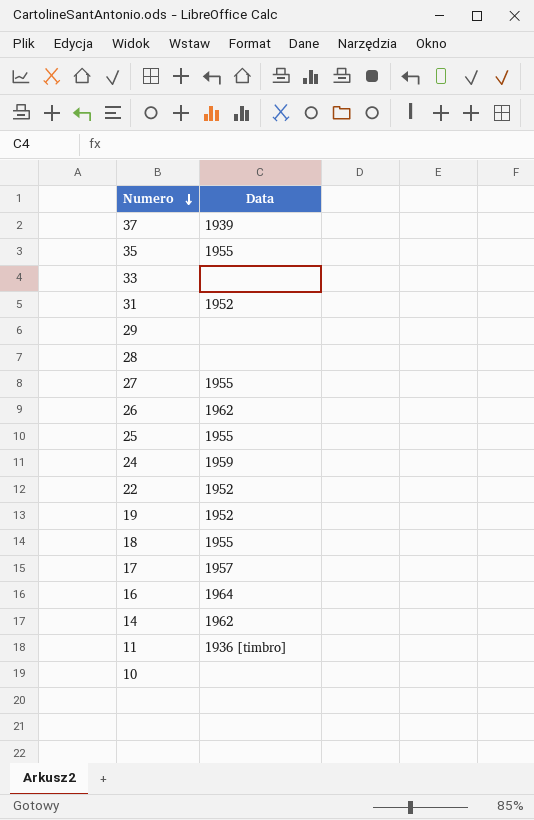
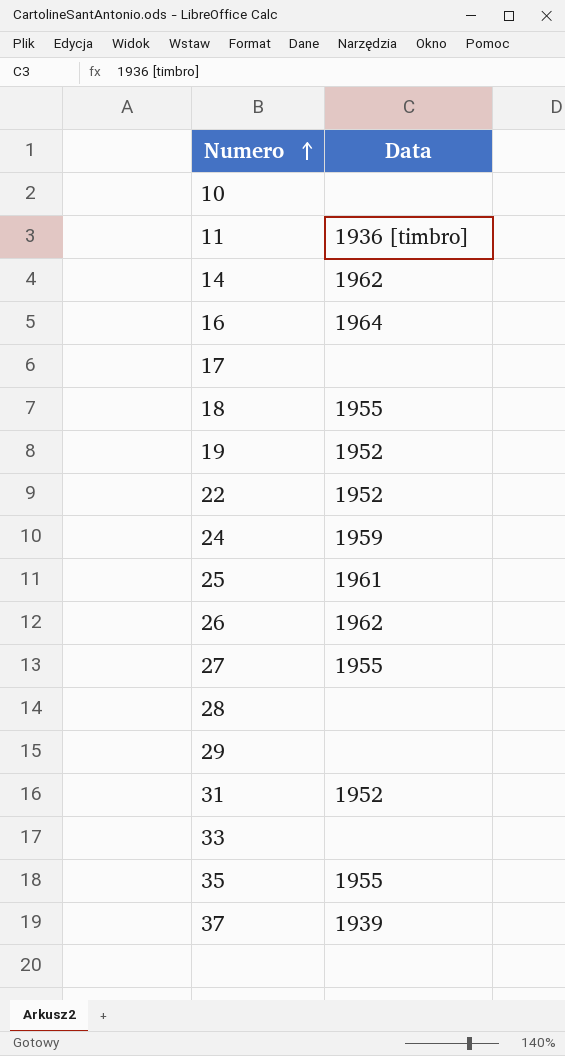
row order: Numero descending -> Numero ascending
17 | Data: 1957 -> none
25 | Data: 1955 -> 1961

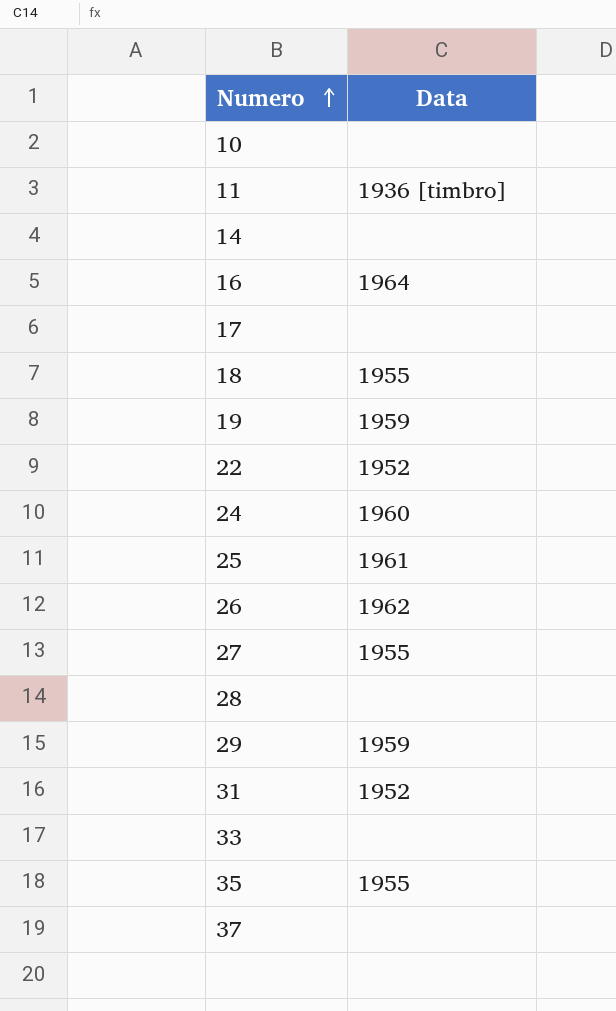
14 | Data: 1962 -> none
19 | Data: 1952 -> 1959
24 | Data: 1959 -> 1960
29 | Data: none -> 1959
37 | Data: 1939 -> none

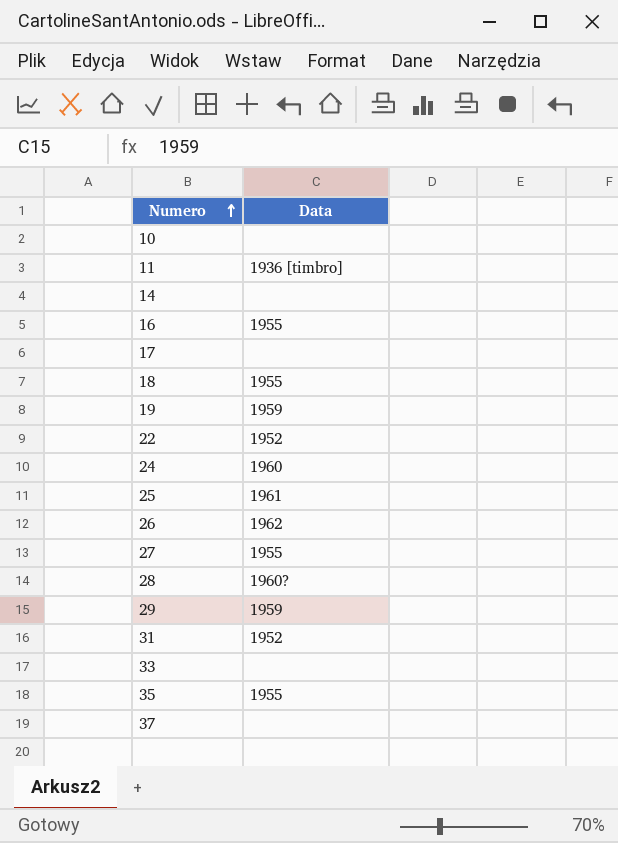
16 | Data: 1964 -> 1955
28 | Data: none -> 1960?

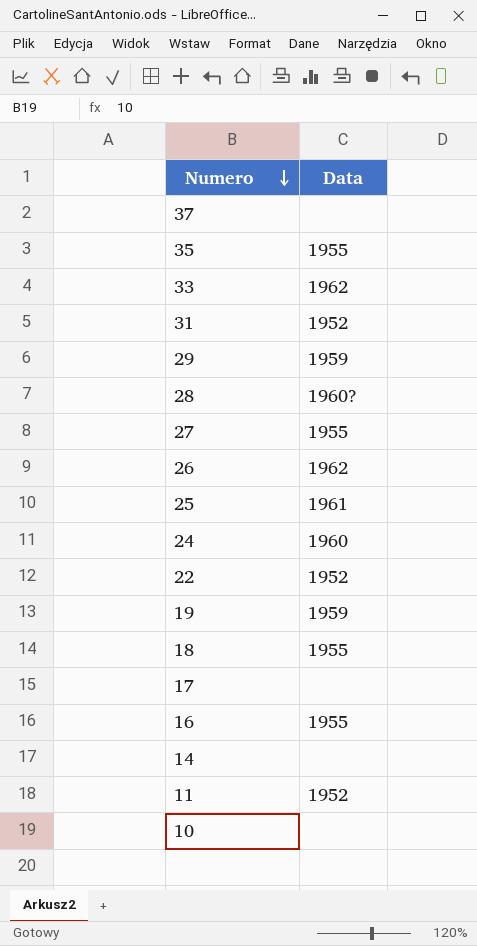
row order: Numero ascending -> Numero descending
33 | Data: none -> 1962
11 | Data: 1936 [timbro] -> 1952

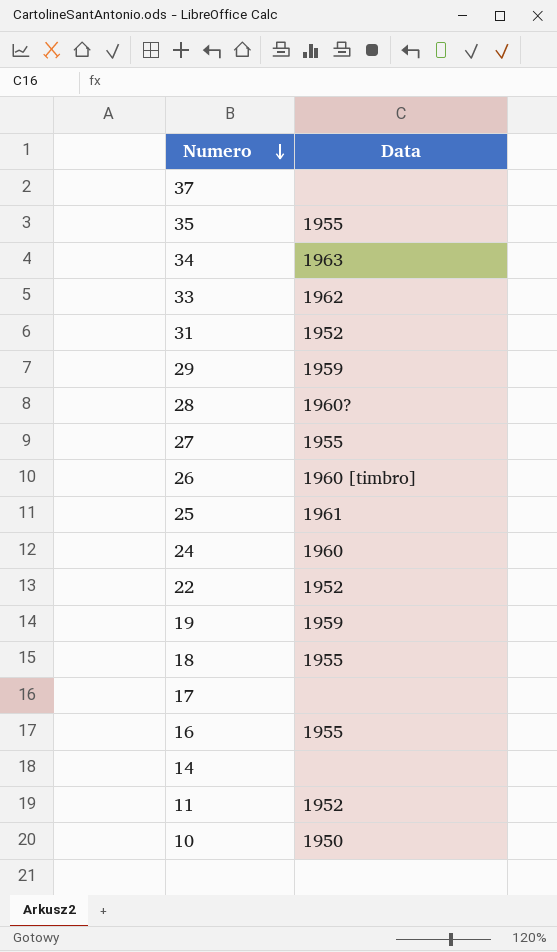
row 34: none -> 1963
26 | Data: 1962 -> 1960 [timbro]
10 | Data: none -> 1950

